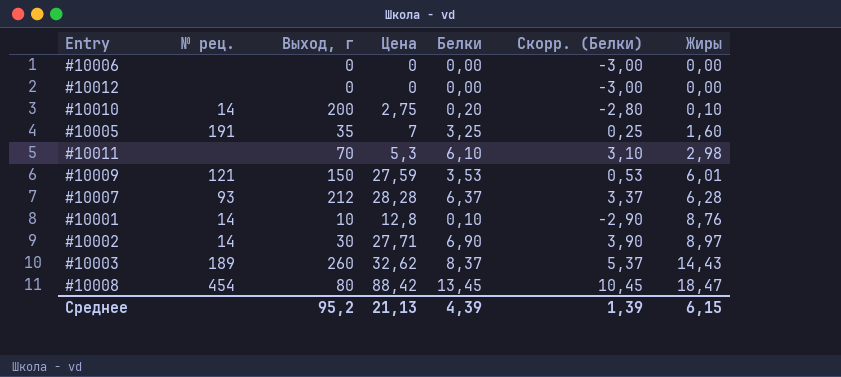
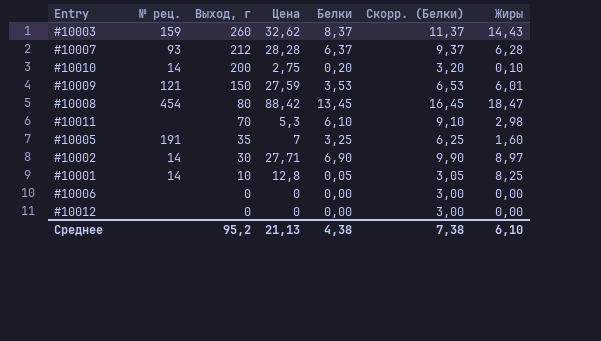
row order: Жиры ascending -> Выход, г descending
column Скорр. (Белки) | formula: [Белки] - 3 -> [Белки] + 3
#10003 | № рец.: 189 -> 159
#10001 | Белки: 0,10 -> 0,05
#10001 | Жиры: 8,76 -> 8,25
Среднее | Белки: 4,39 -> 4,38
Среднее | Скорр. (Белки): 1,39 -> 7,38
Среднее | Жиры: 6,15 -> 6,10

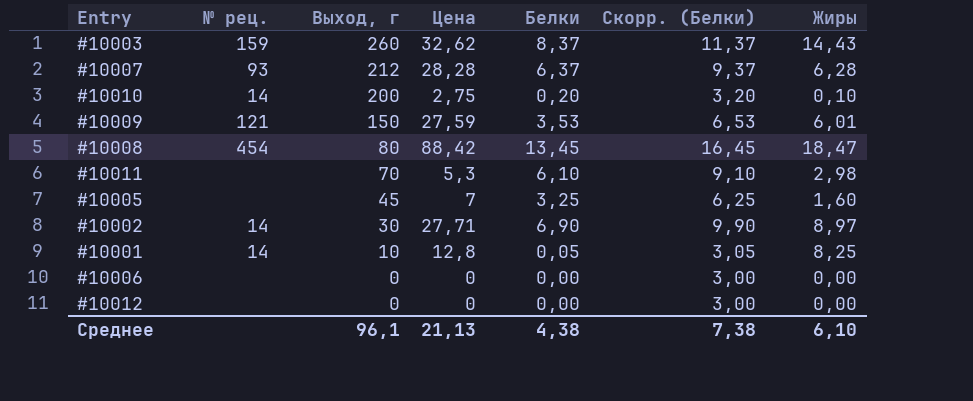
#10005 | № рец.: 191 -> none
#10005 | Выход, г: 35 -> 45
Среднее | Выход, г: 95,2 -> 96,1

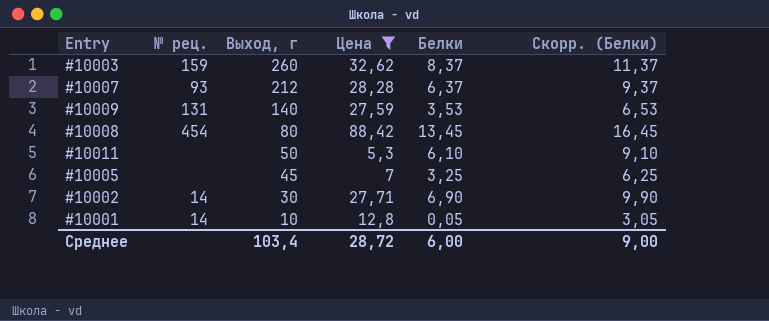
filter: none -> Цена >= 5,3
column Жиры | position: 7 -> none
#10009 | № рец.: 121 -> 131
#10009 | Выход, г: 150 -> 140
#10011 | Выход, г: 70 -> 50
Среднее | Выход, г: 96,1 -> 103,4
Среднее | Цена: 21,13 -> 28,72
Среднее | Белки: 4,38 -> 6,00
Среднее | Скорр. (Белки): 7,38 -> 9,00

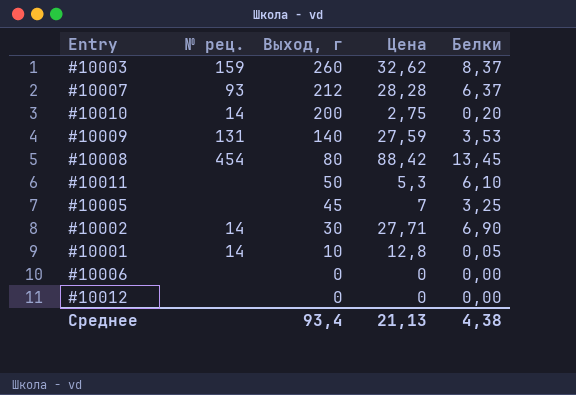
filter: Цена >= 5,3 -> none
column Скорр. (Белки) | formula: [Белки] + 3 -> none
Среднее | Выход, г: 103,4 -> 93,4
Среднее | Цена: 28,72 -> 21,13
Среднее | Белки: 6,00 -> 4,38

